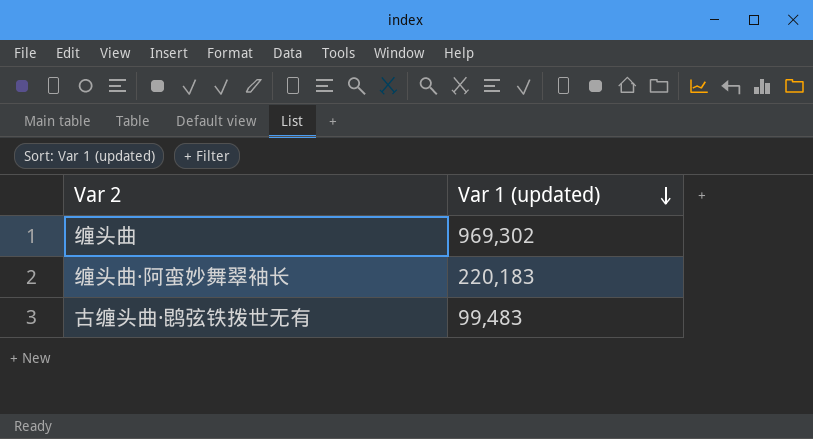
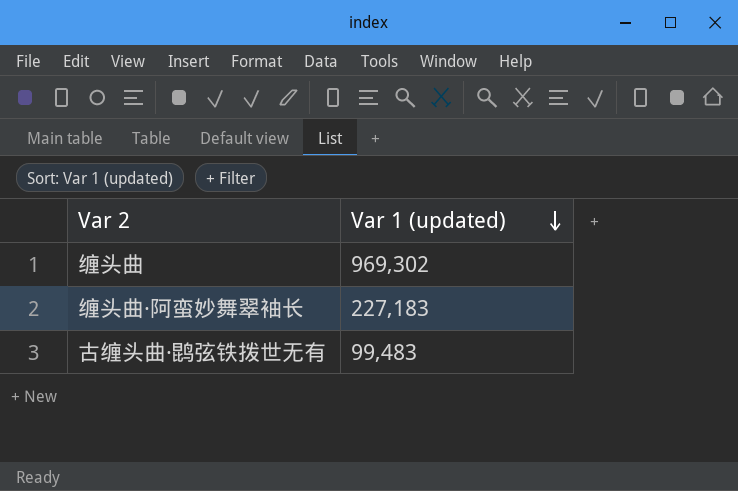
缠头曲·阿蛮妙舞翠袖长 | Var 1 (updated): 220,183 -> 227,183

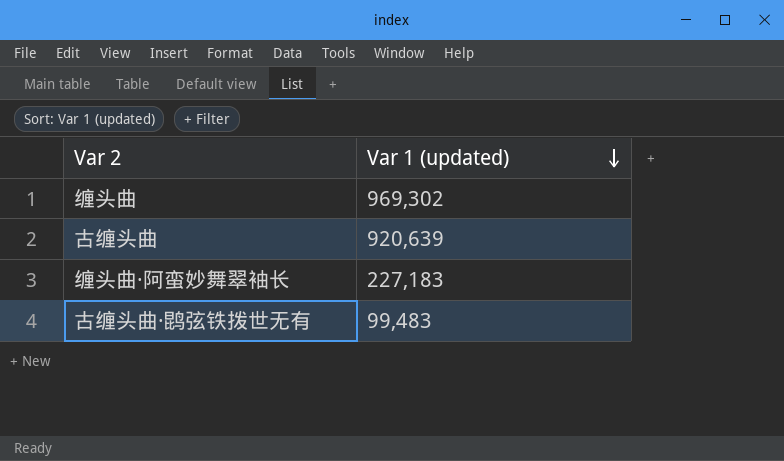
row 古缠头曲: none -> 920,639

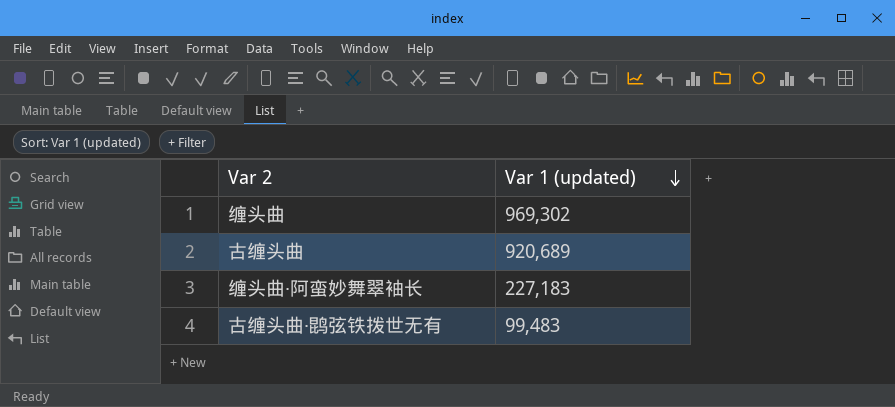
古缠头曲 | Var 1 (updated): 920,639 -> 920,689

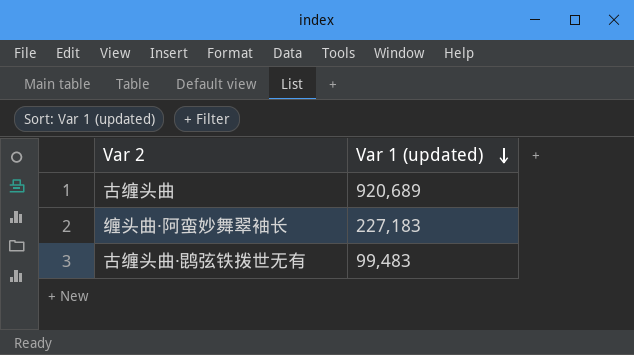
row 缠头曲: 969,302 -> none

